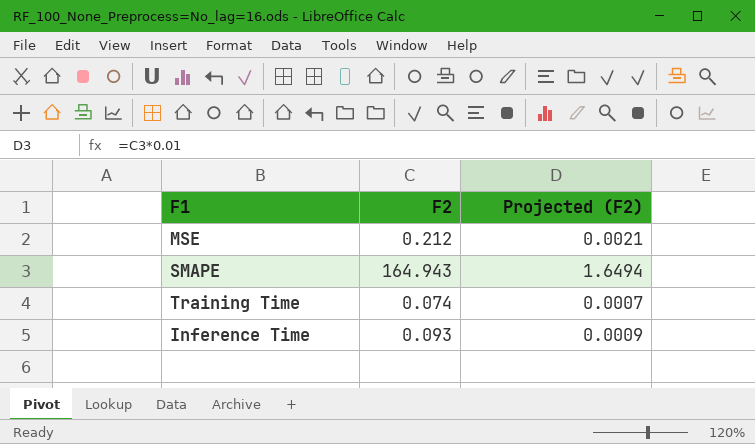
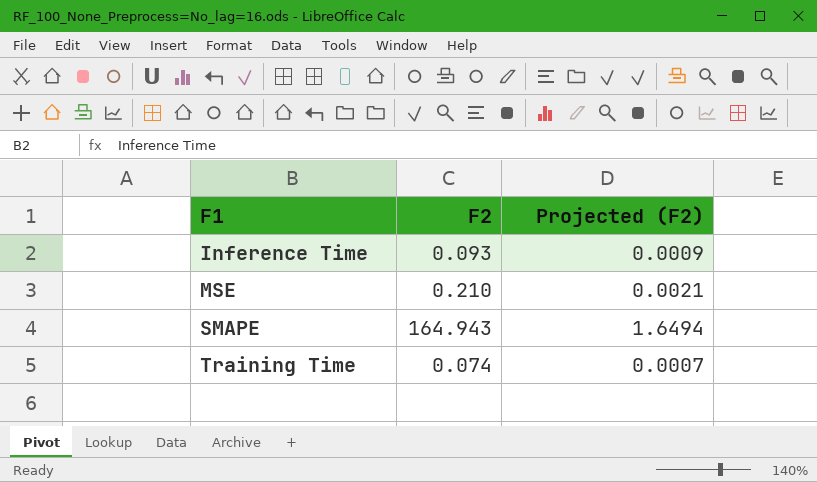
row order: none -> F1 ascending
MSE | F2: 0.212 -> 0.210

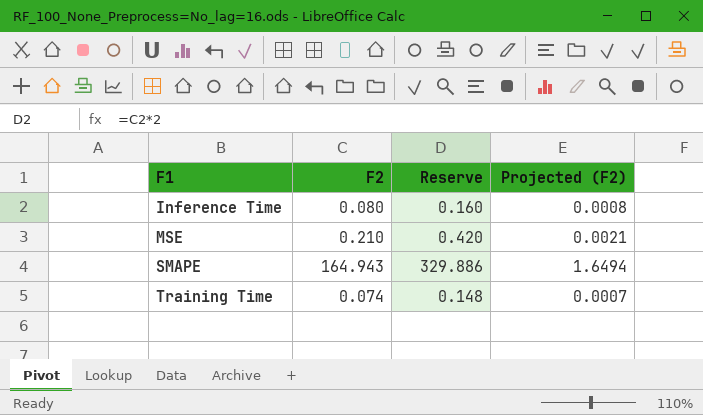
column Reserve | formula: none -> [F2] * 2
Inference Time | F2: 0.093 -> 0.080
Inference Time | Projected (F2): 0.0009 -> 0.0008

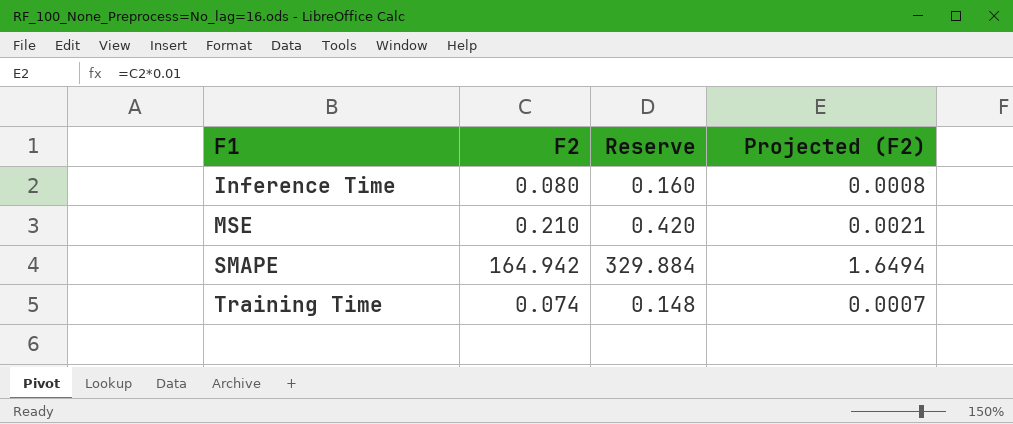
SMAPE | F2: 164.943 -> 164.942
SMAPE | Reserve: 329.886 -> 329.884

